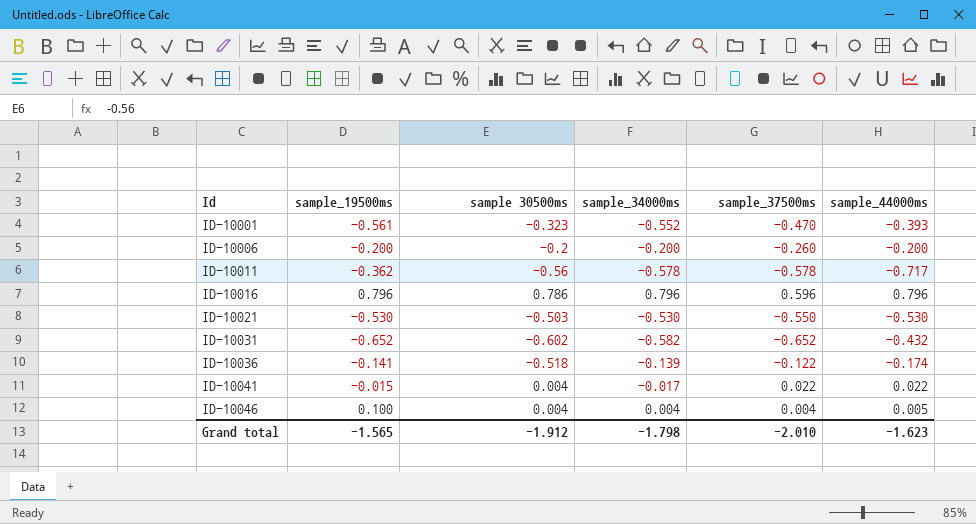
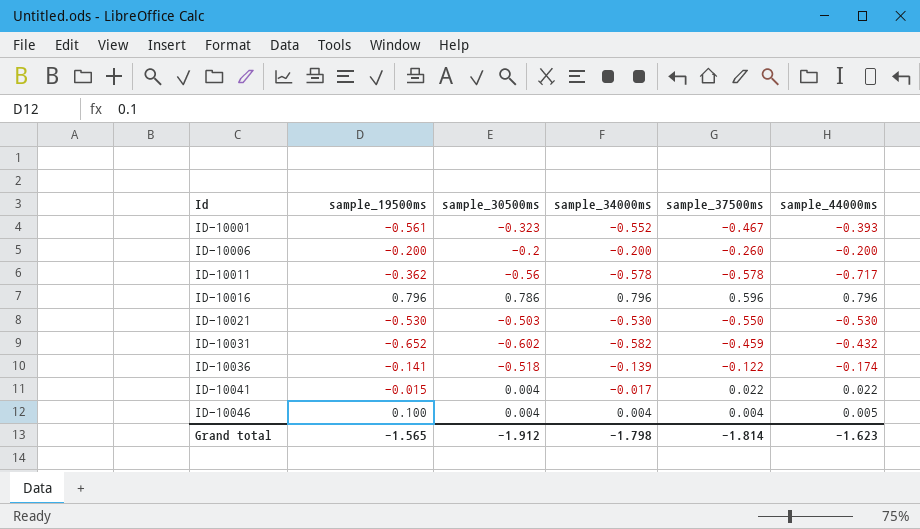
column name: sample 30500ms -> sample_30500ms
ID-10001 | sample_37500ms: -0.470 -> -0.467
ID-10031 | sample_37500ms: -0.652 -> -0.459
Grand total | sample_37500ms: -2.010 -> -1.814

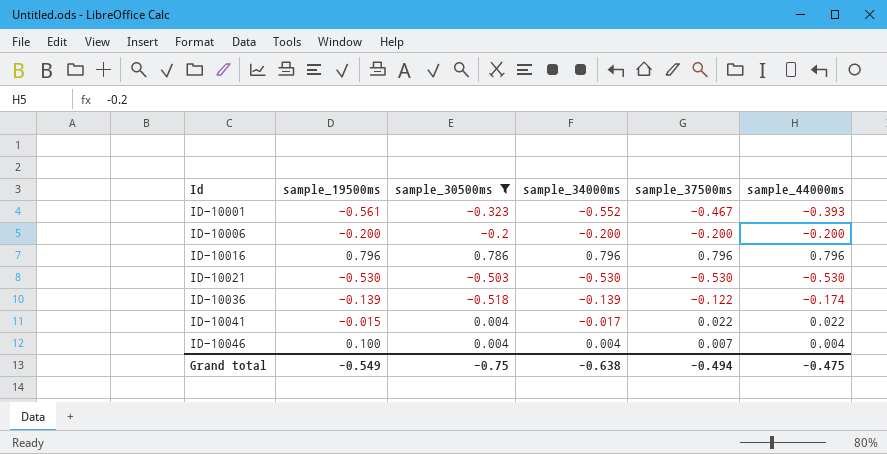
filter: none -> sample_30500ms >= -0.518
ID-10006 | sample_37500ms: -0.260 -> -0.200
ID-10016 | sample_37500ms: 0.596 -> 0.796
ID-10021 | sample_37500ms: -0.550 -> -0.530
ID-10036 | sample_19500ms: -0.141 -> -0.139
ID-10046 | sample_37500ms: 0.004 -> 0.007
ID-10046 | sample_44000ms: 0.005 -> 0.004
Grand total | sample_19500ms: -1.565 -> -0.549
Grand total | sample_30500ms: -1.912 -> -0.75
Grand total | sample_34000ms: -1.798 -> -0.638
Grand total | sample_37500ms: -1.814 -> -0.494
Grand total | sample_44000ms: -1.623 -> -0.475

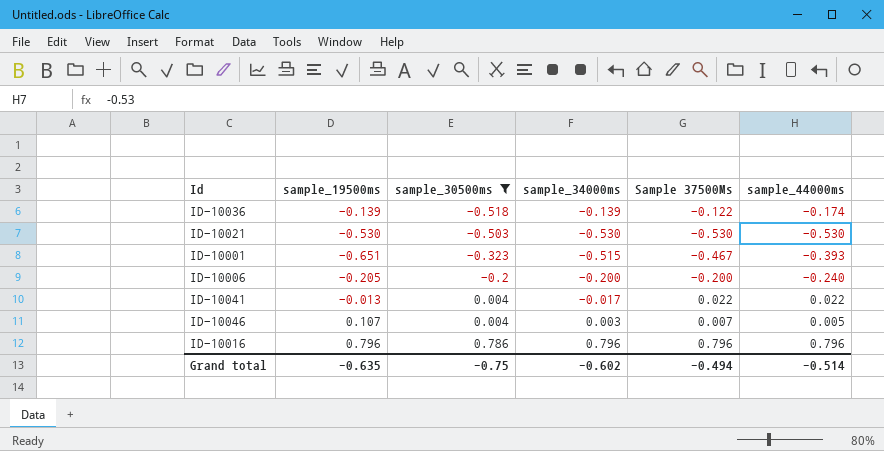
row order: Id ascending -> sample_30500ms ascending
column name: sample_37500ms -> Sample 37500Ms
ID-10001 | sample_19500ms: -0.561 -> -0.651
ID-10001 | sample_34000ms: -0.552 -> -0.515
ID-10006 | sample_19500ms: -0.200 -> -0.205
ID-10006 | sample_44000ms: -0.200 -> -0.240
ID-10041 | sample_19500ms: -0.015 -> -0.013
ID-10046 | sample_19500ms: 0.100 -> 0.107
ID-10046 | sample_34000ms: 0.004 -> 0.003
ID-10046 | sample_44000ms: 0.004 -> 0.005
Grand total | sample_19500ms: -0.549 -> -0.635
Grand total | sample_34000ms: -0.638 -> -0.602
Grand total | sample_44000ms: -0.475 -> -0.514

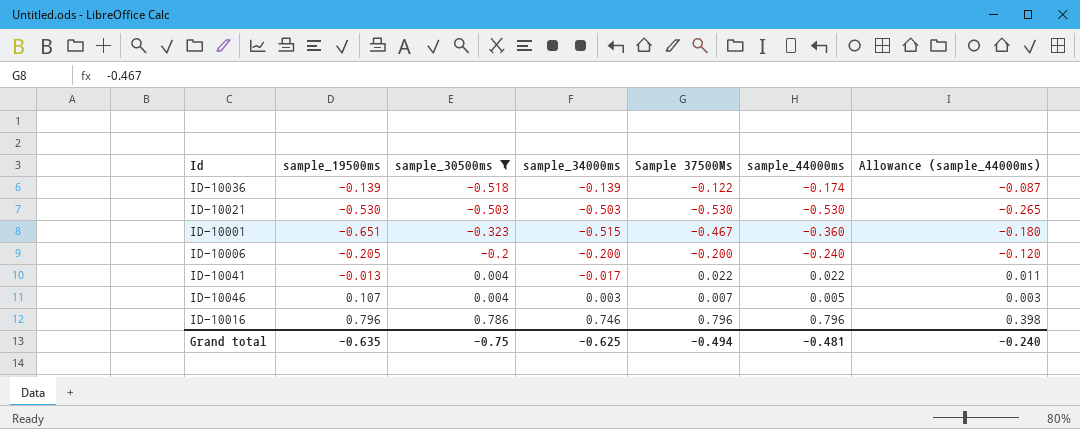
column Allowance (sample_44000ms) | formula: none -> [sample_44000ms] * 0.5
ID-10021 | sample_34000ms: -0.530 -> -0.503
ID-10001 | sample_44000ms: -0.393 -> -0.360
ID-10016 | sample_34000ms: 0.796 -> 0.746
Grand total | sample_34000ms: -0.602 -> -0.625
Grand total | sample_44000ms: -0.514 -> -0.481

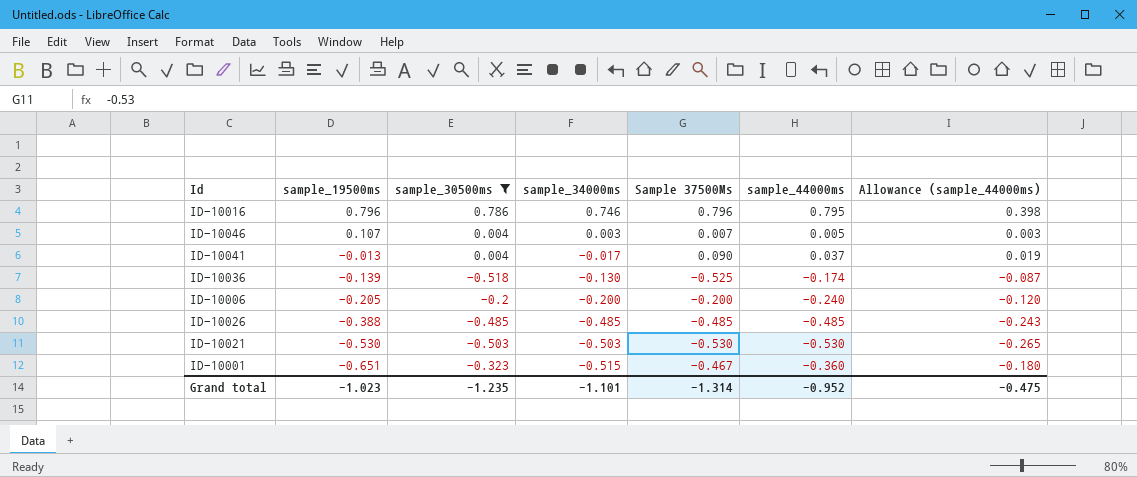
row order: sample_30500ms ascending -> sample_19500ms descending
ID-10016 | sample_44000ms: 0.796 -> 0.795
ID-10041 | Sample 37500Ms: 0.022 -> 0.090
ID-10041 | sample_44000ms: 0.022 -> 0.037
ID-10041 | Allowance (sample_44000ms): 0.011 -> 0.019
ID-10036 | sample_34000ms: -0.139 -> -0.130
ID-10036 | Sample 37500Ms: -0.122 -> -0.525
row ID-10026: none -> -0.388 | -0.485 | -0.485 | -0.485 | -0.485 | -0.243
Grand total | sample_19500ms: -0.635 -> -1.023
Grand total | sample_30500ms: -0.75 -> -1.235
Grand total | sample_34000ms: -0.625 -> -1.101
Grand total | Sample 37500Ms: -0.494 -> -1.314
Grand total | sample_44000ms: -0.481 -> -0.952
Grand total | Allowance (sample_44000ms): -0.240 -> -0.475

